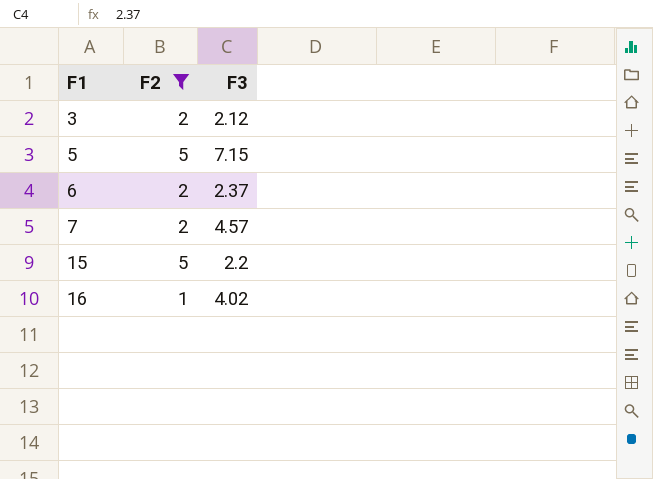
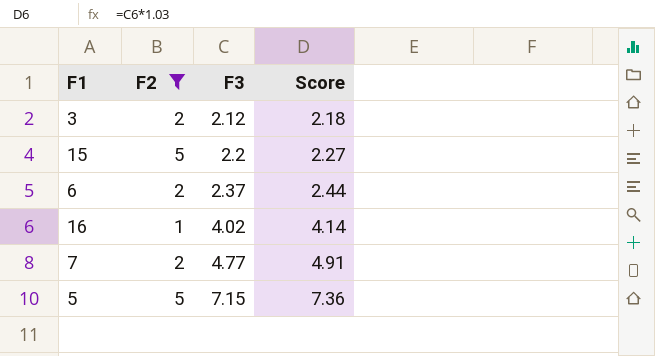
row order: F1 ascending -> F3 ascending
column Score | formula: none -> [F3] * 1.03
7 | F3: 4.57 -> 4.77

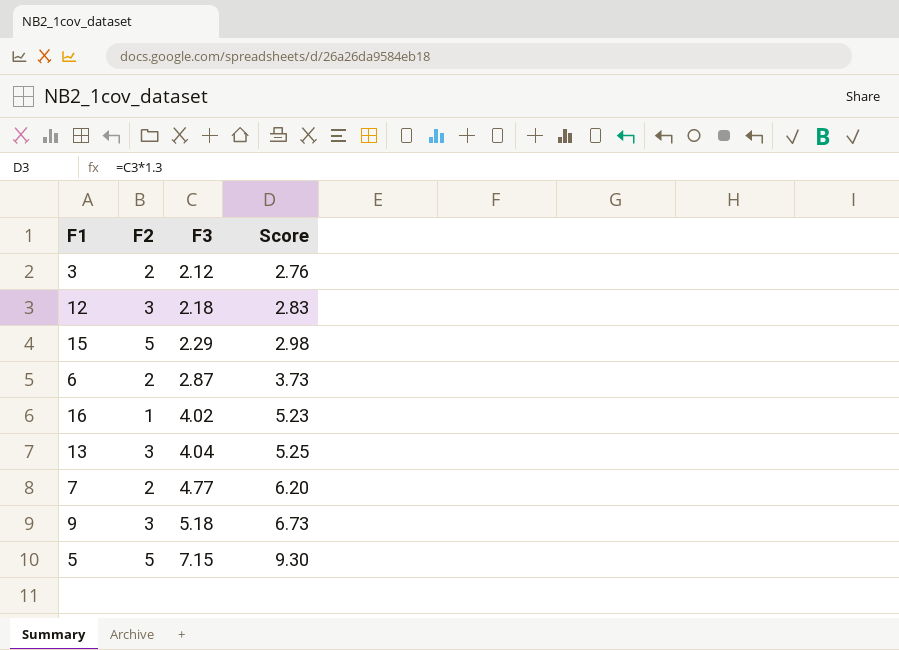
filter: F2 != 3 -> none
column Score | formula: [F3] * 1.03 -> [F3] * 1.3
15 | F3: 2.2 -> 2.29
6 | F3: 2.37 -> 2.87

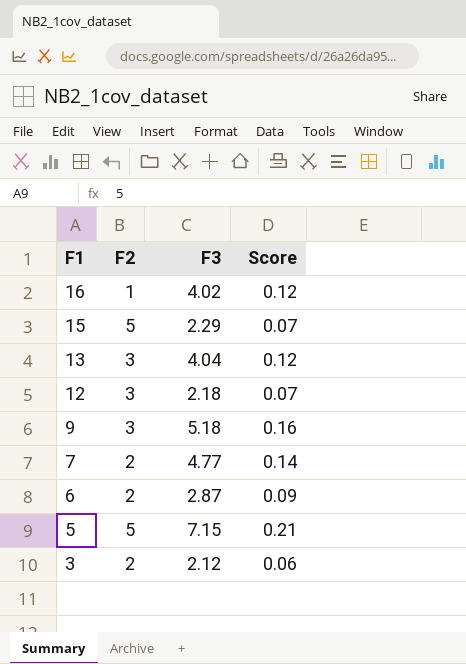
row order: F3 ascending -> F1 descending
column Score | formula: [F3] * 1.3 -> [F3] * 0.03

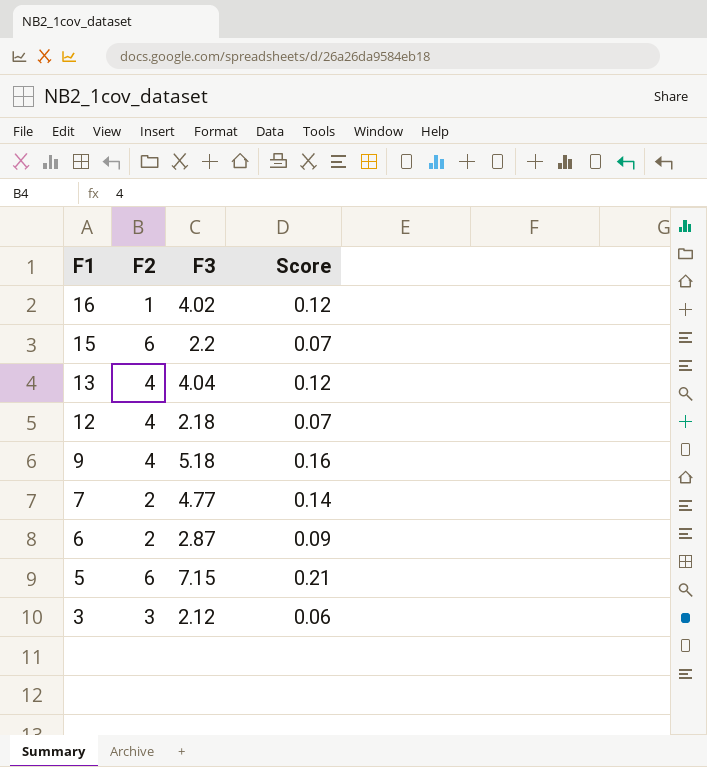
15 | F2: 5 -> 6
15 | F3: 2.29 -> 2.2
13 | F2: 3 -> 4
12 | F2: 3 -> 4
9 | F2: 3 -> 4
5 | F2: 5 -> 6
3 | F2: 2 -> 3

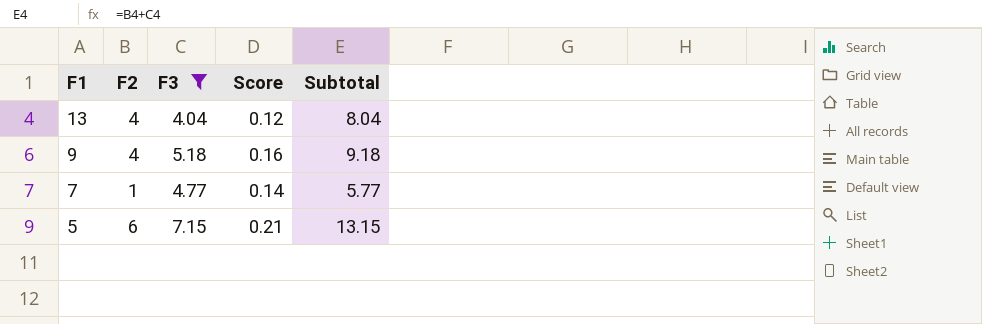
filter: none -> F3 >= 4.04
column Subtotal | formula: none -> [F2] + [F3]
7 | F2: 2 -> 1

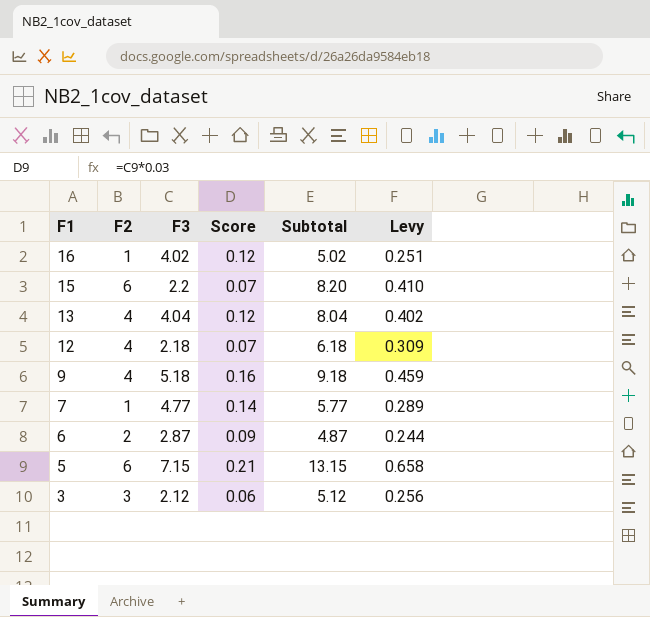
filter: F3 >= 4.04 -> none
column Levy | formula: none -> [Subtotal] * 0.05

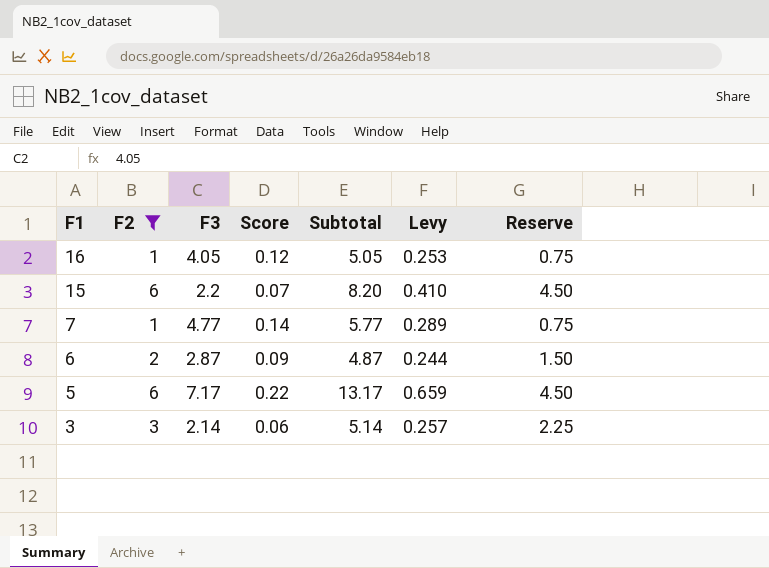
filter: none -> F2 != 4
column Reserve | formula: none -> [F2] * 0.75
16 | F3: 4.02 -> 4.05
16 | Subtotal: 5.02 -> 5.05
16 | Levy: 0.251 -> 0.253
5 | F3: 7.15 -> 7.17
5 | Score: 0.21 -> 0.22
5 | Subtotal: 13.15 -> 13.17
5 | Levy: 0.658 -> 0.659
3 | F3: 2.12 -> 2.14
3 | Subtotal: 5.12 -> 5.14
3 | Levy: 0.256 -> 0.257

